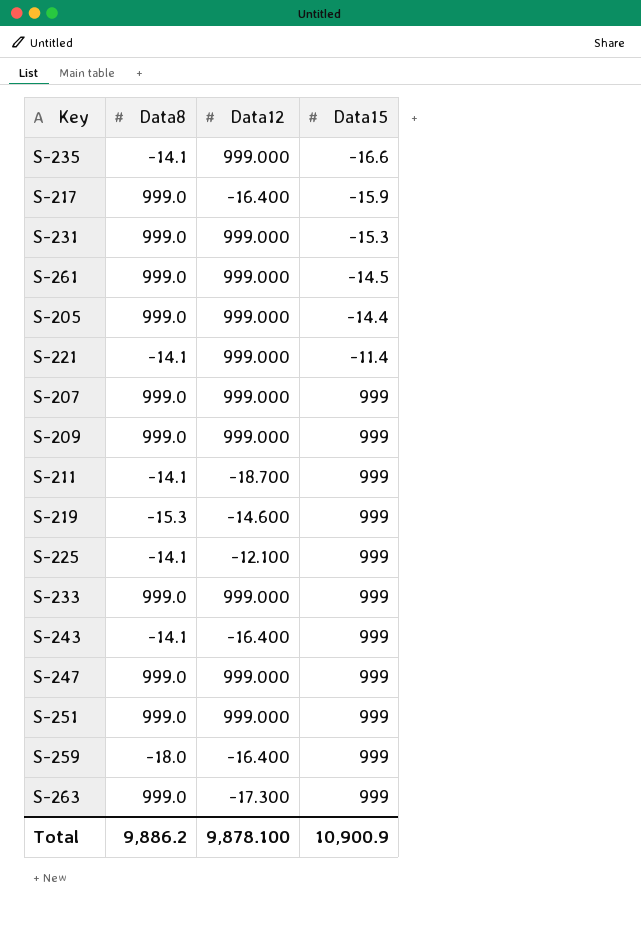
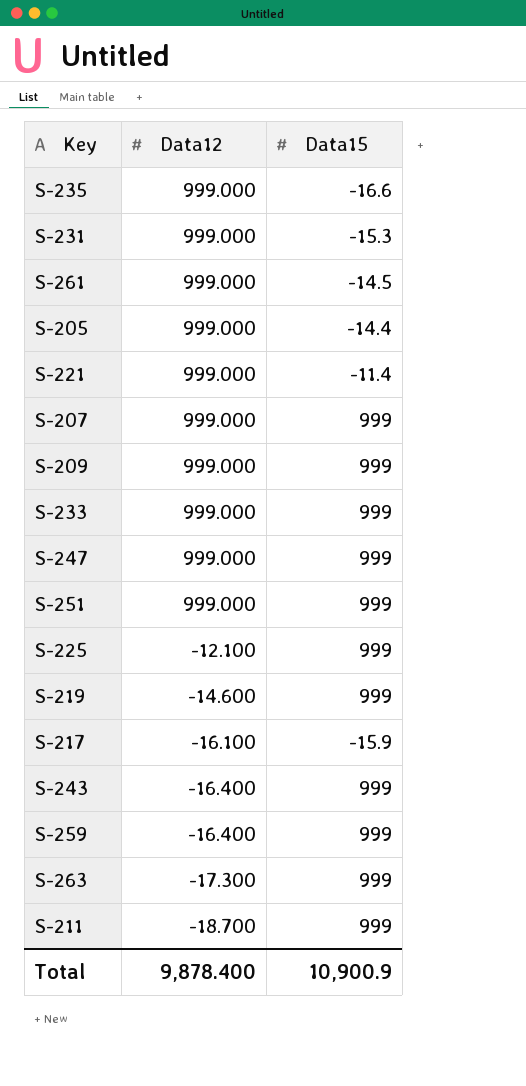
row order: Data15 ascending -> Data12 descending
column Data8 | position: 2 -> none
S-217 | Data12: -16.400 -> -16.100
Total | Data12: 9,878.100 -> 9,878.400

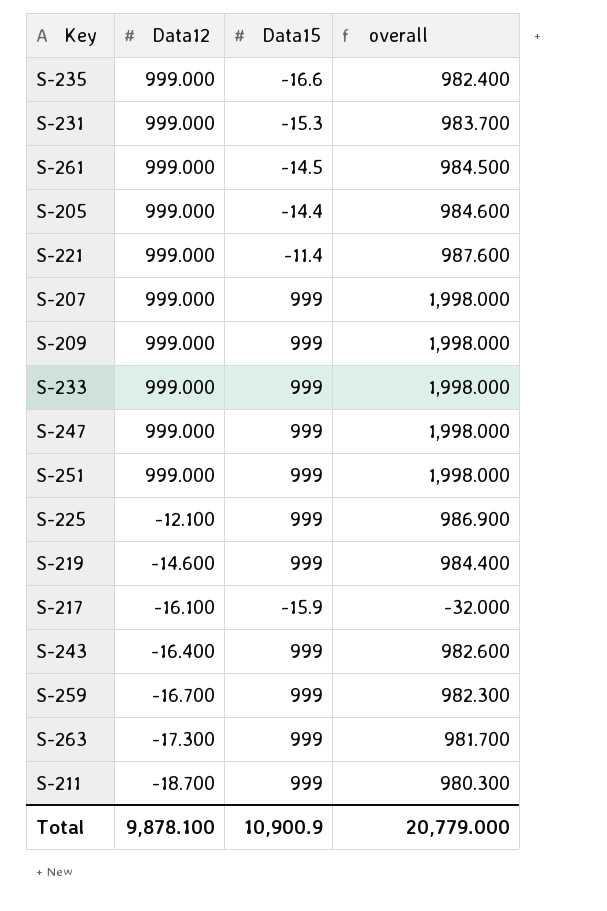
column overall | formula: none -> [Data12] + [Data15]
S-259 | Data12: -16.400 -> -16.700
Total | Data12: 9,878.400 -> 9,878.100

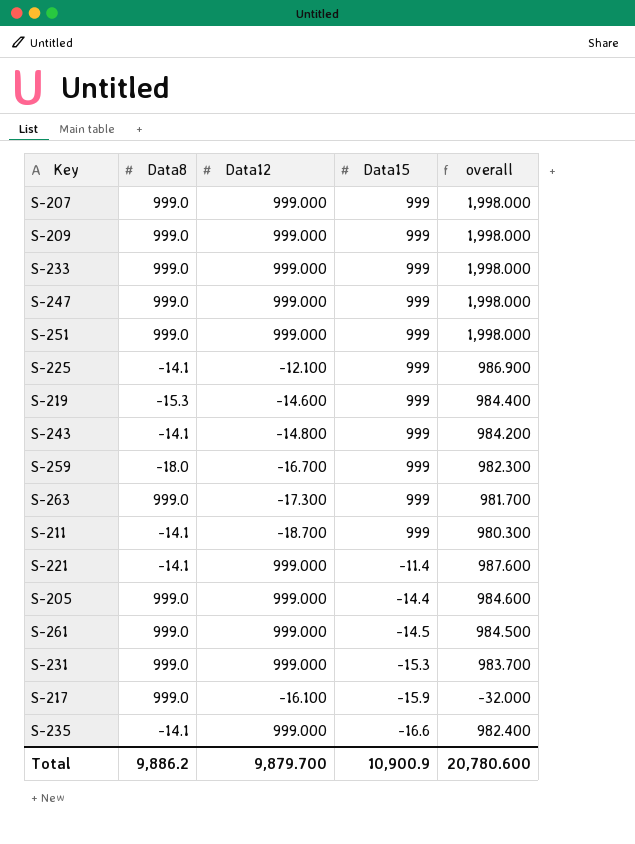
row order: Data12 descending -> Data15 descending
column Data8 | position: none -> 2
S-243 | Data12: -16.400 -> -14.800
S-243 | overall: 982.600 -> 984.200
Total | Data12: 9,878.100 -> 9,879.700
Total | overall: 20,779.000 -> 20,780.600

